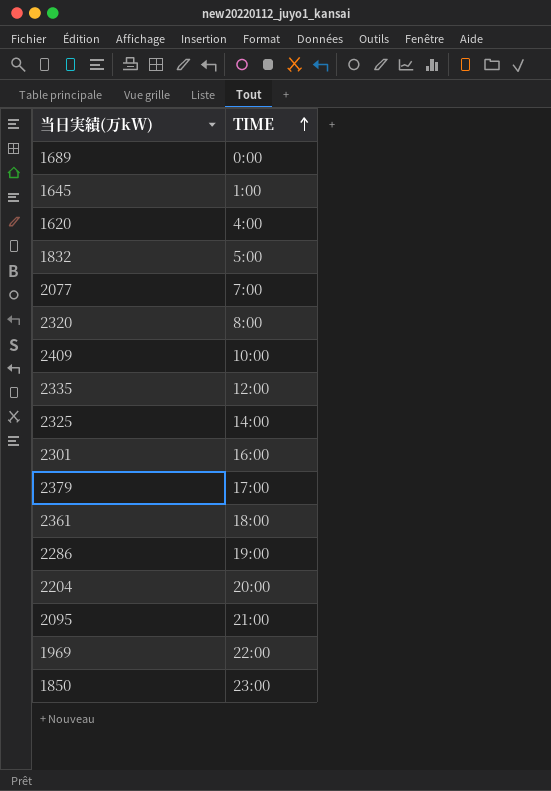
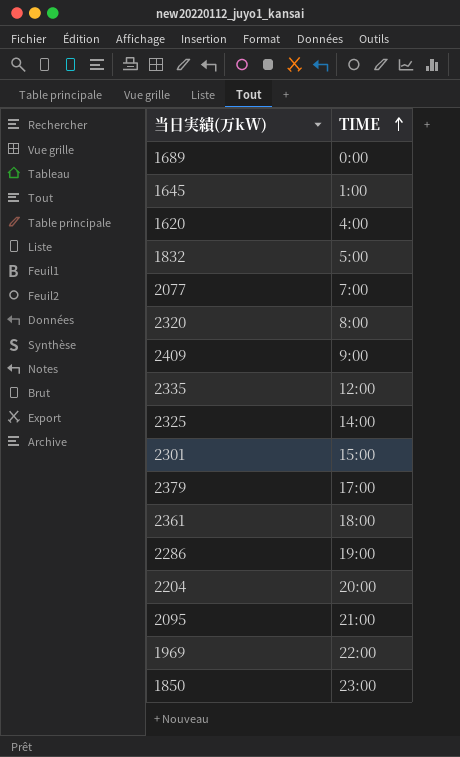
2409 | TIME: 10:00 -> 9:00
2301 | TIME: 16:00 -> 15:00

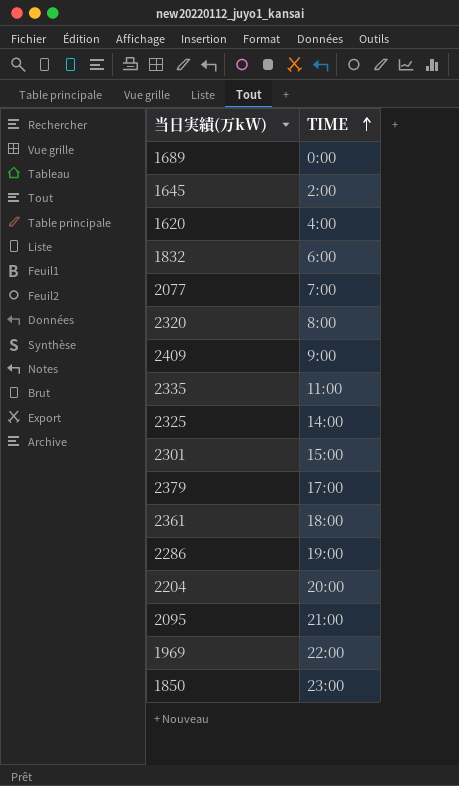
1645 | TIME: 1:00 -> 2:00
1832 | TIME: 5:00 -> 6:00
2335 | TIME: 12:00 -> 11:00

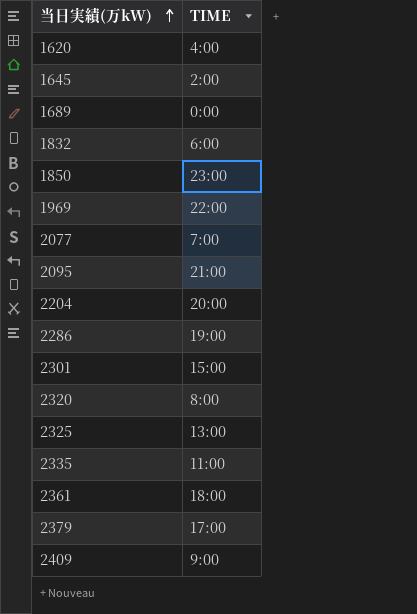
row order: TIME ascending -> 当日実績(万kW) ascending
2325 | TIME: 14:00 -> 13:00

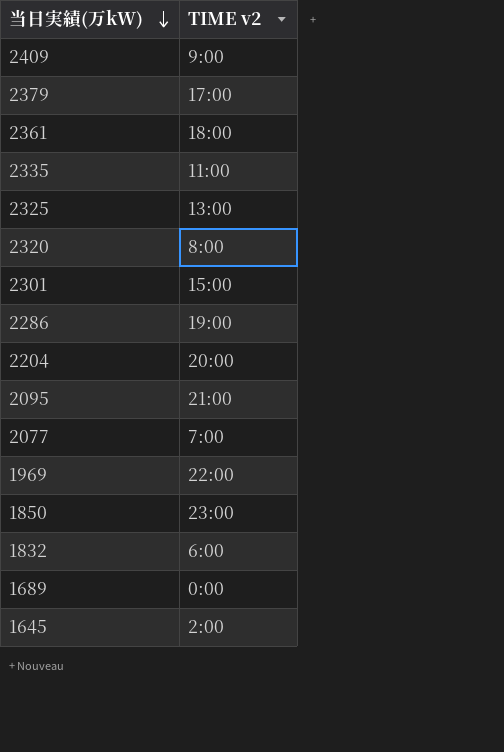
row order: 当日実績(万kW) ascending -> 当日実績(万kW) descending
column name: TIME -> TIME v2
row 1620: 4:00 -> none

